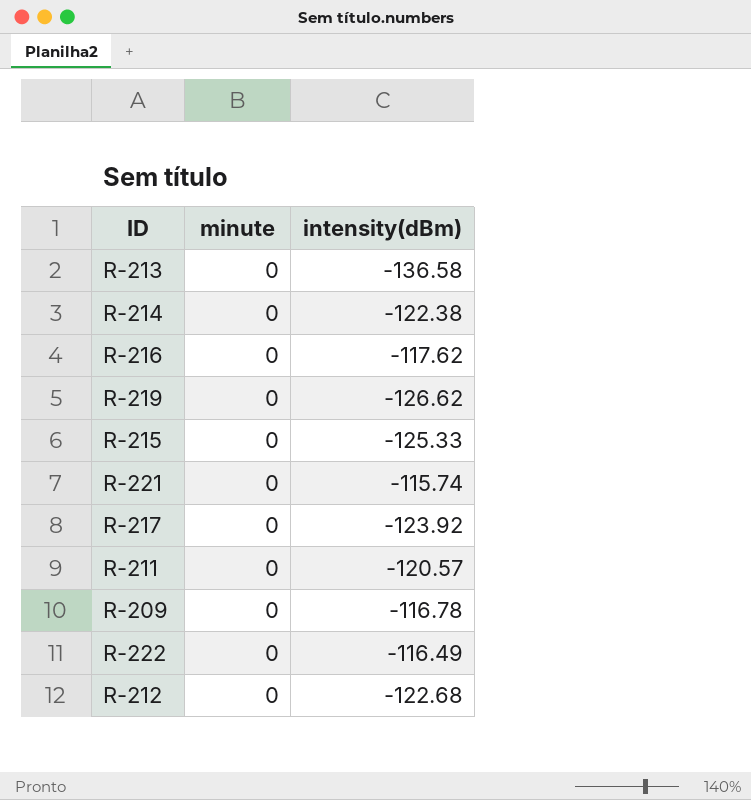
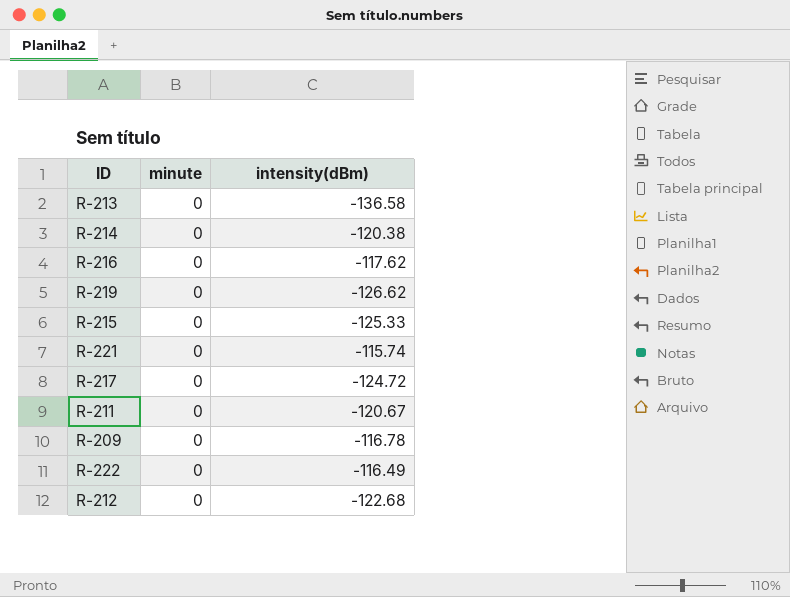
R-214 | intensity(dBm): -122.38 -> -120.38
R-217 | intensity(dBm): -123.92 -> -124.72
R-211 | intensity(dBm): -120.57 -> -120.67

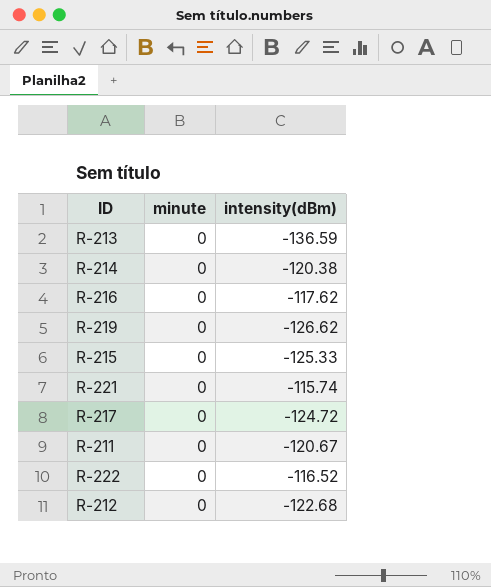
row R-209: 0 | -116.78 -> none
R-213 | intensity(dBm): -136.58 -> -136.59
R-222 | intensity(dBm): -116.49 -> -116.52

